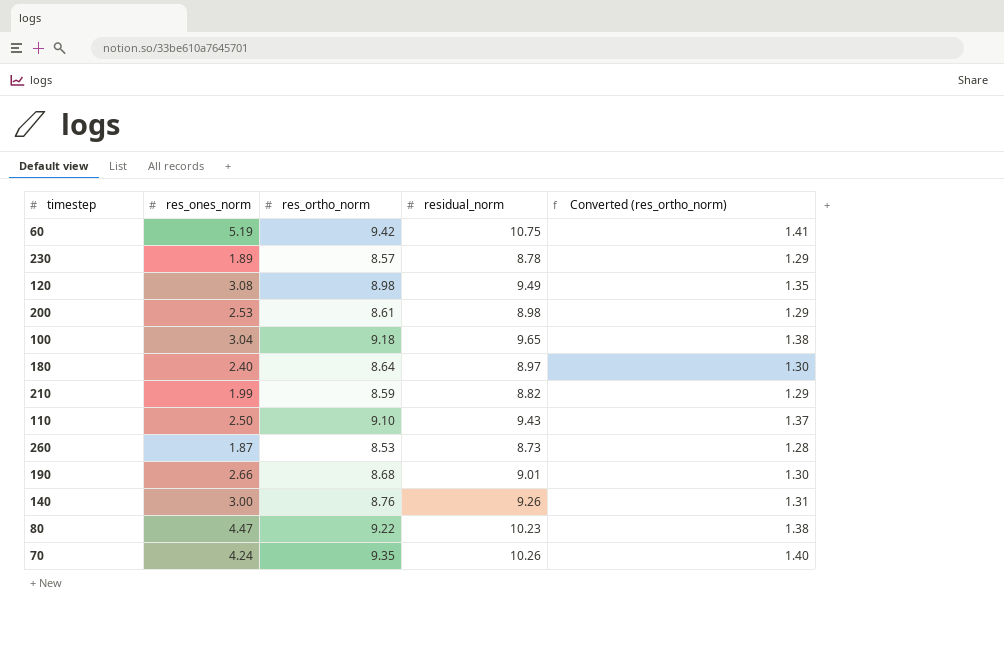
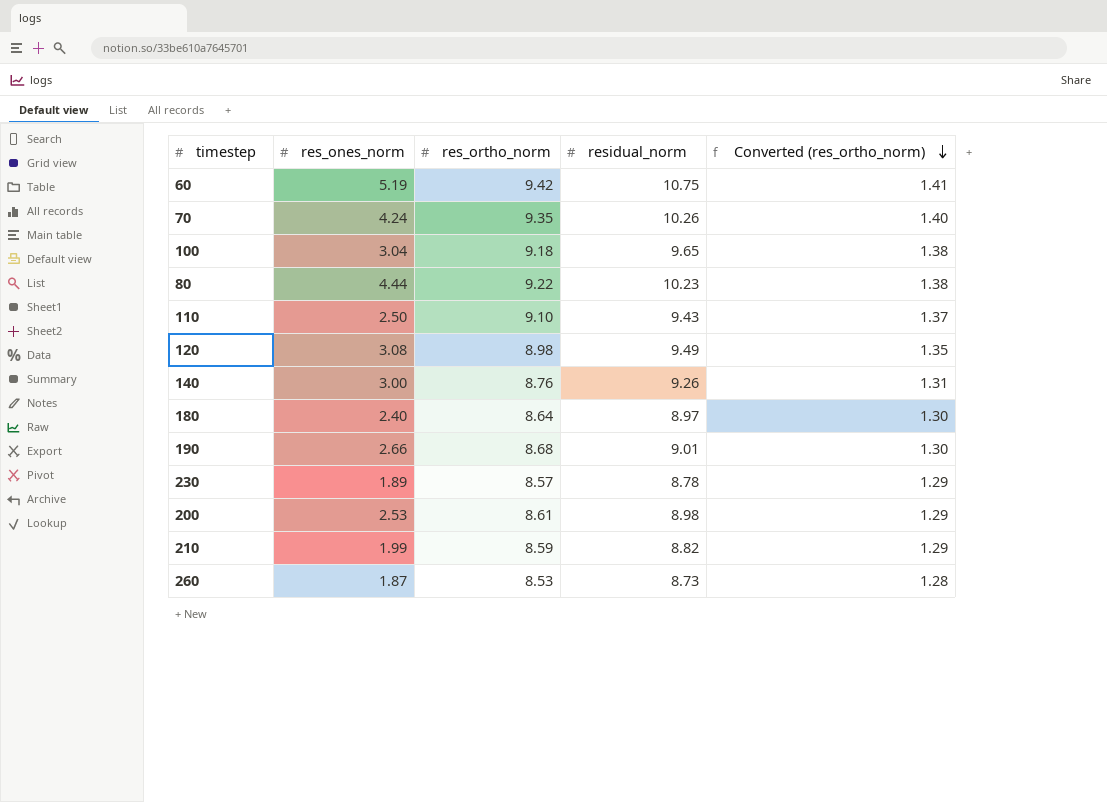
row order: none -> Converted (res_ortho_norm) descending
80 | res_ones_norm: 4.47 -> 4.44

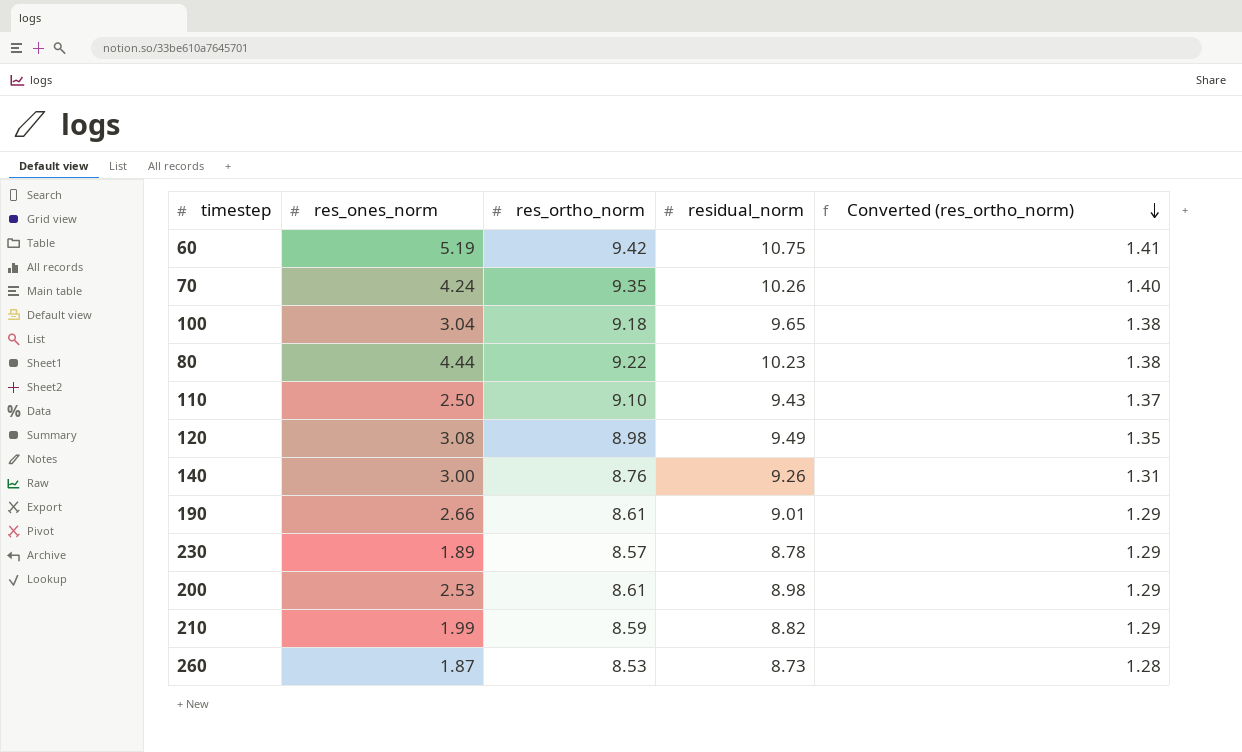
row 180: 2.40 | 8.64 | 8.97 | 1.30 -> none
190 | res_ortho_norm: 8.68 -> 8.61
190 | Converted (res_ortho_norm): 1.30 -> 1.29

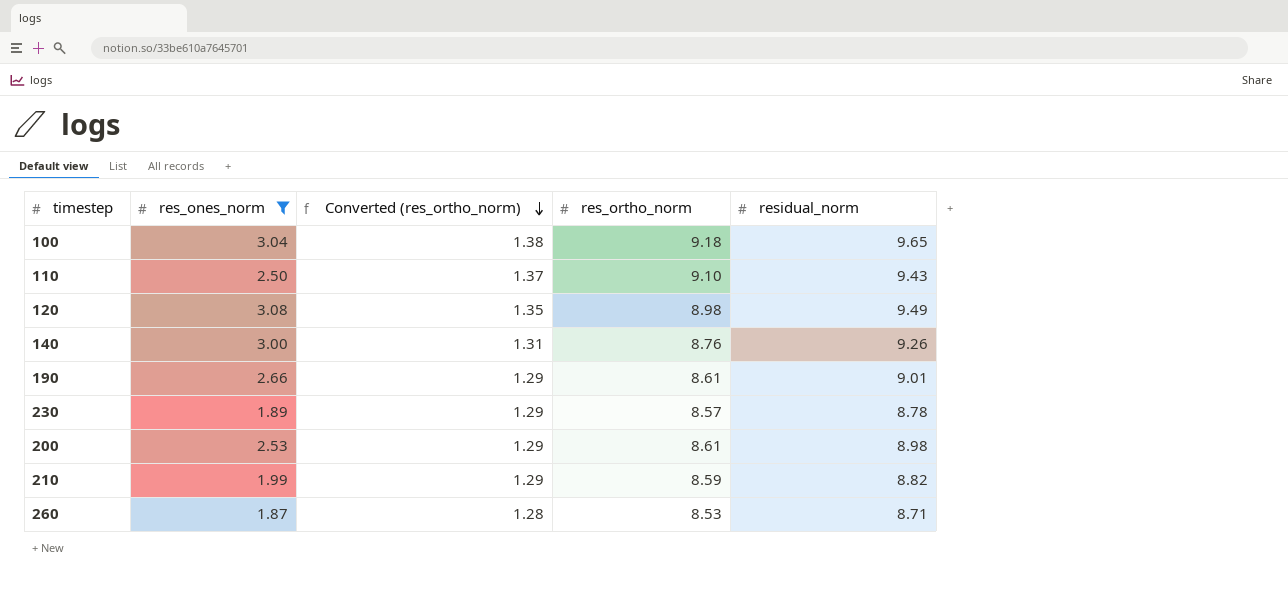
filter: none -> res_ones_norm <= 3.08
column Converted (res_ortho_norm) | position: 5 -> 3
260 | residual_norm: 8.73 -> 8.71

